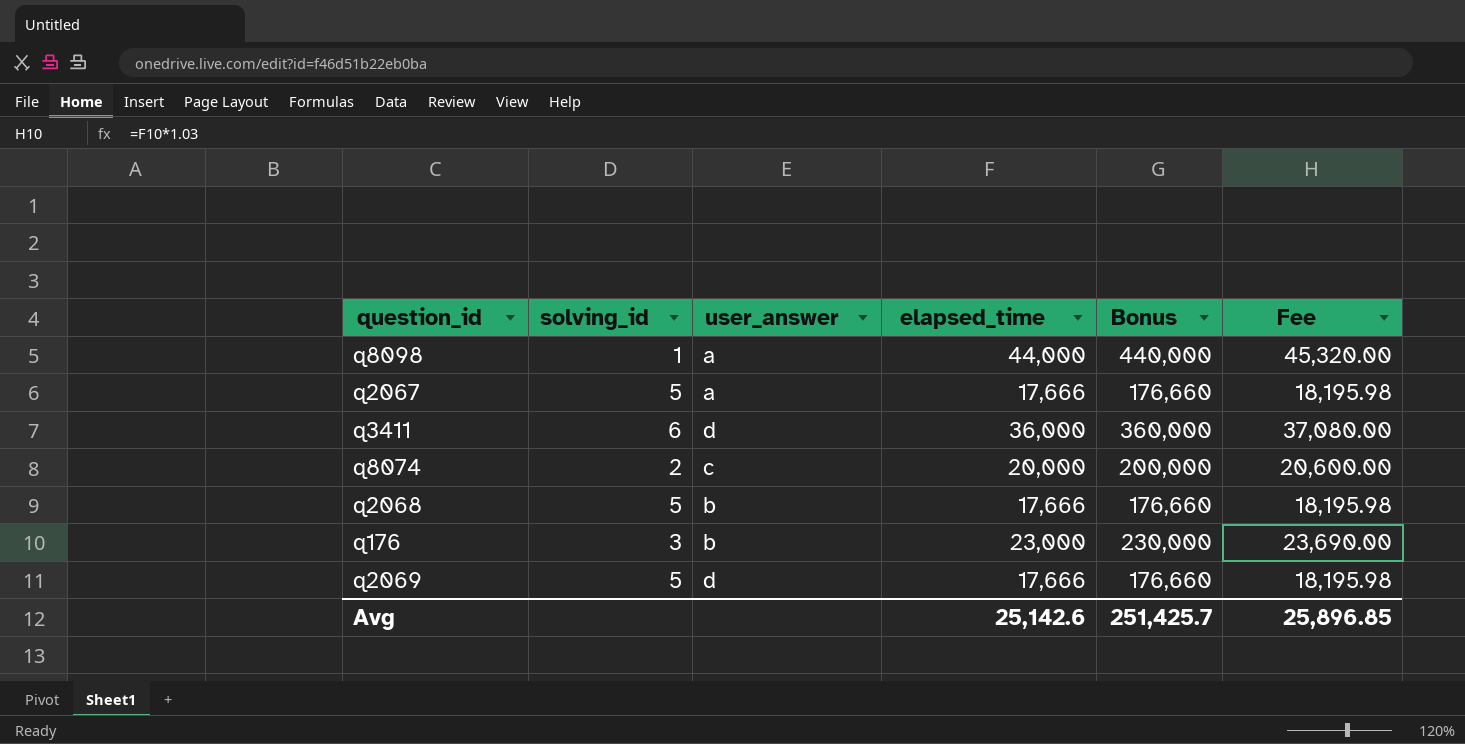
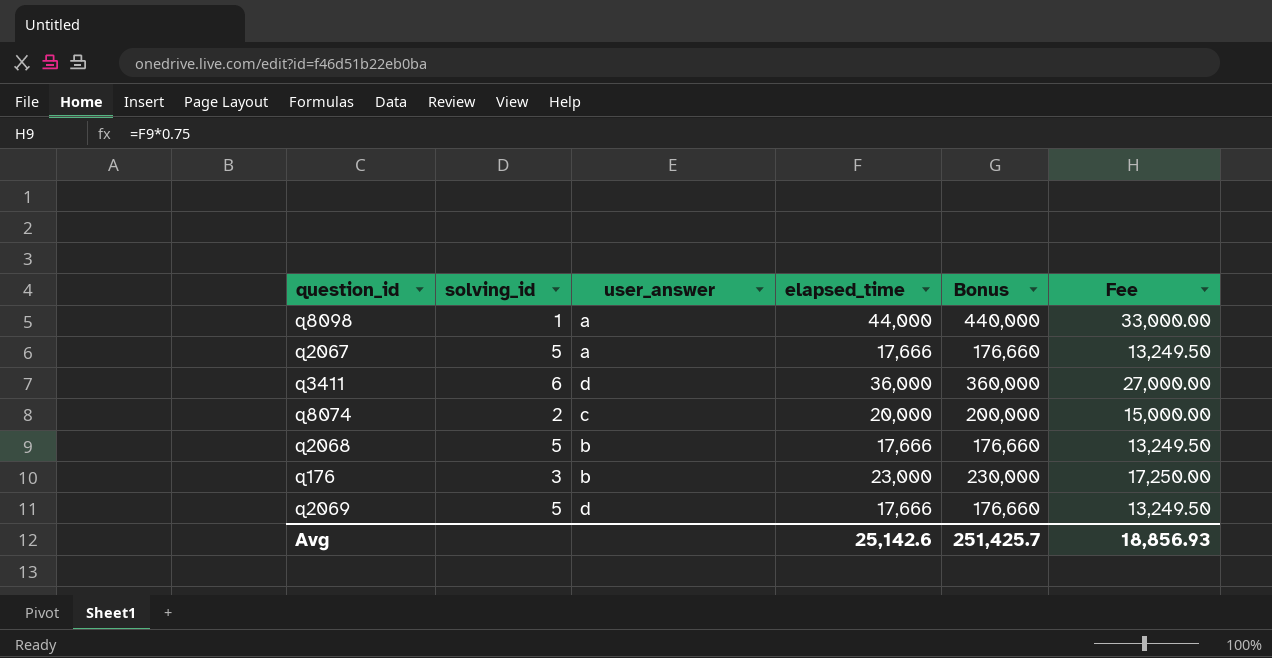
column Fee | formula: [elapsed_time] * 1.03 -> [elapsed_time] * 0.75
Avg | Fee: 25,896.85 -> 18,856.93

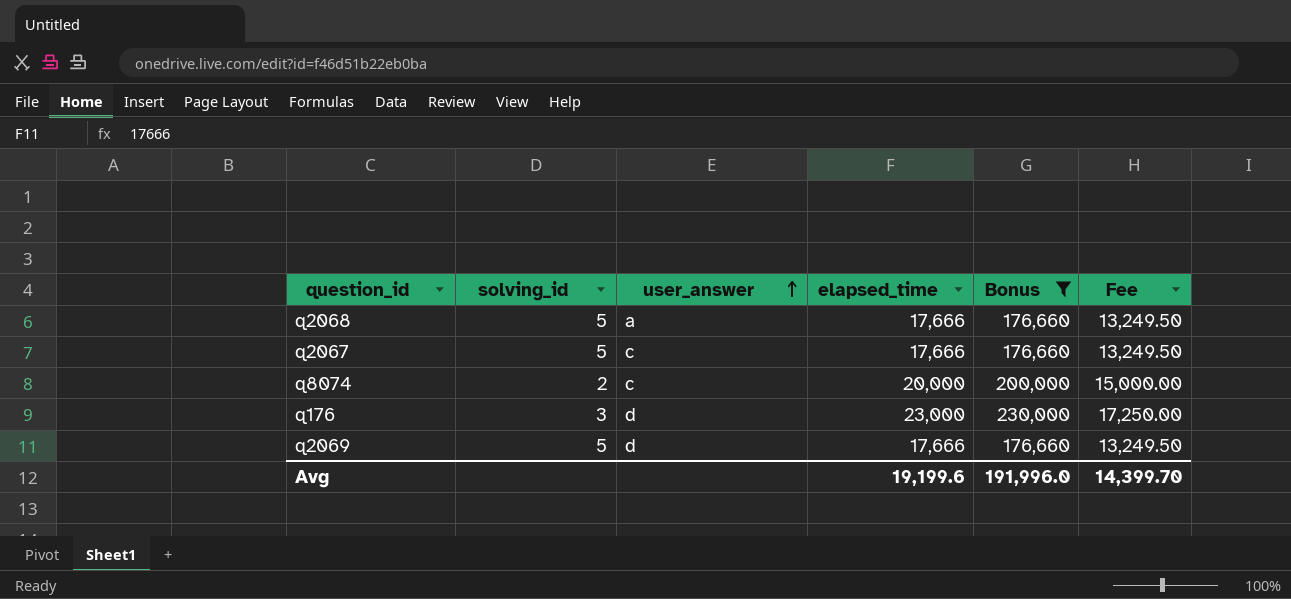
filter: none -> Bonus <= 230,000
row order: none -> user_answer ascending
q2068 | user_answer: b -> a
q2067 | user_answer: a -> c
q176 | user_answer: b -> d
Avg | elapsed_time: 25,142.6 -> 19,199.6
Avg | Bonus: 251,425.7 -> 191,996.0
Avg | Fee: 18,856.93 -> 14,399.70

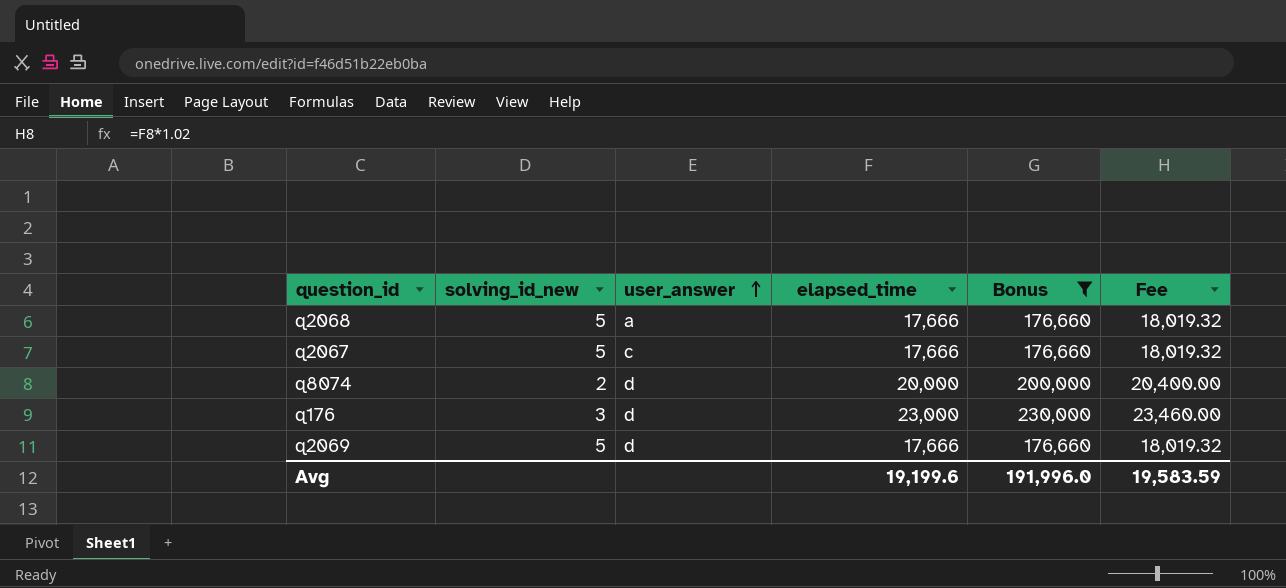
column name: solving_id -> solving_id_new
column Fee | formula: [elapsed_time] * 0.75 -> [elapsed_time] * 1.02
q8074 | user_answer: c -> d
Avg | Fee: 14,399.70 -> 19,583.59

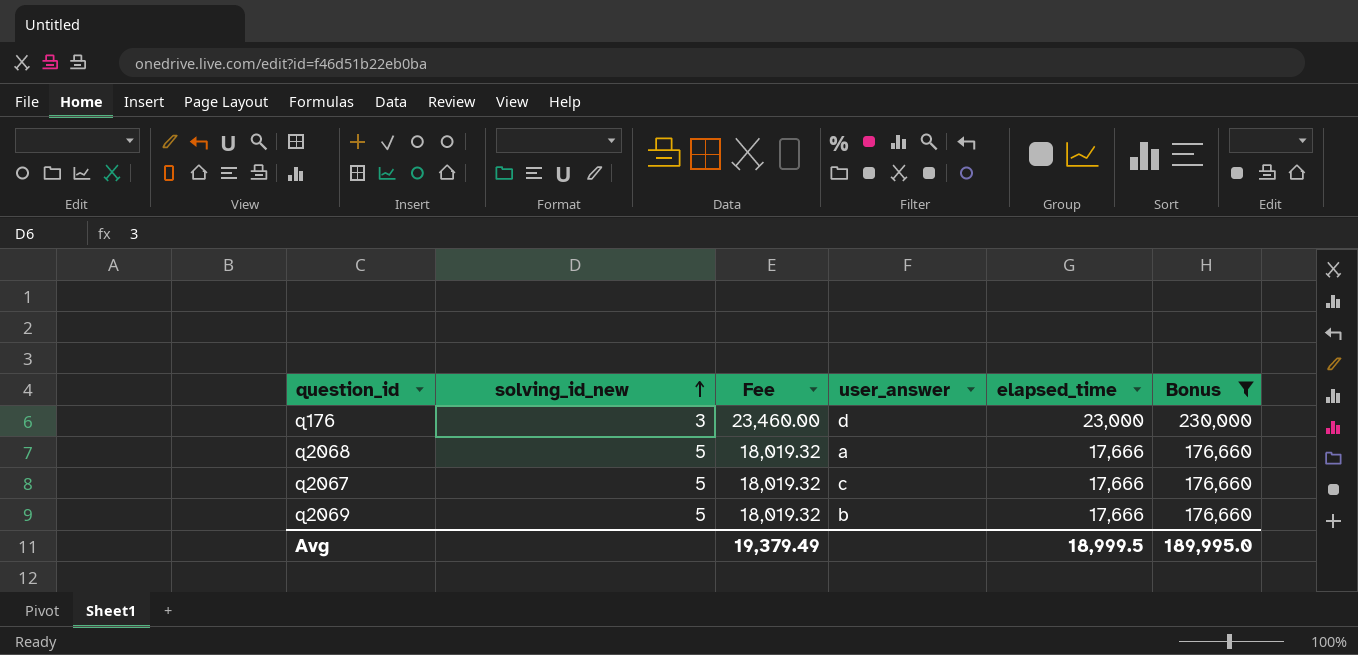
row order: user_answer ascending -> solving_id_new ascending
column Fee | position: 6 -> 3
row q8074: 2 | d | 20,000 | 200,000 | 20,400.00 -> none
q2069 | user_answer: d -> b
Avg | Fee: 19,583.59 -> 19,379.49
Avg | elapsed_time: 19,199.6 -> 18,999.5
Avg | Bonus: 191,996.0 -> 189,995.0

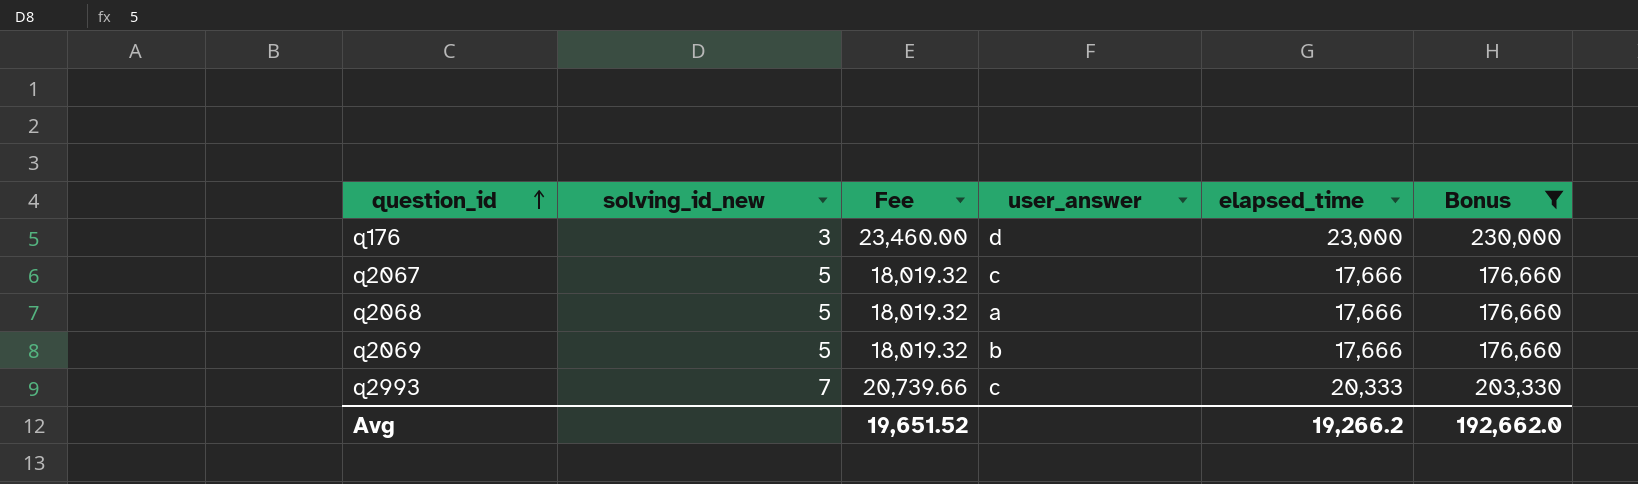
row order: solving_id_new ascending -> question_id ascending
row q2993: none -> 7 | 20,739.66 | c | 20,333 | 203,330
Avg | Fee: 19,379.49 -> 19,651.52
Avg | elapsed_time: 18,999.5 -> 19,266.2
Avg | Bonus: 189,995.0 -> 192,662.0

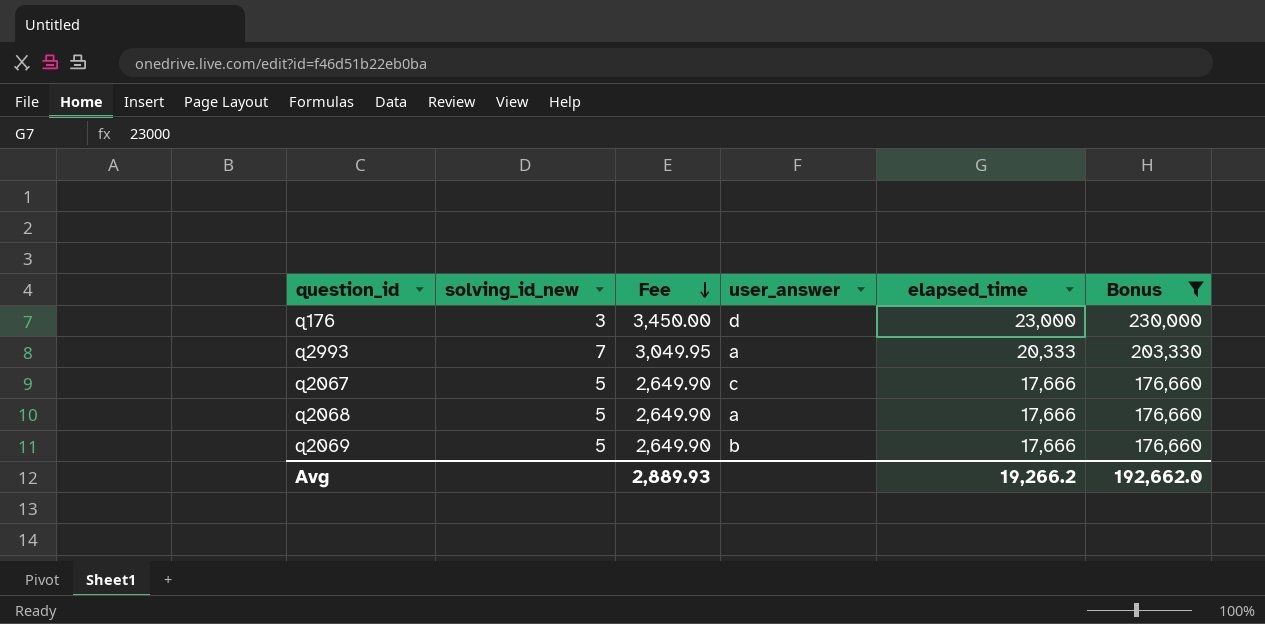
row order: question_id ascending -> Fee descending
column Fee | formula: [elapsed_time] * 1.02 -> [elapsed_time] * 0.15
q2993 | user_answer: c -> a
Avg | Fee: 19,651.52 -> 2,889.93

